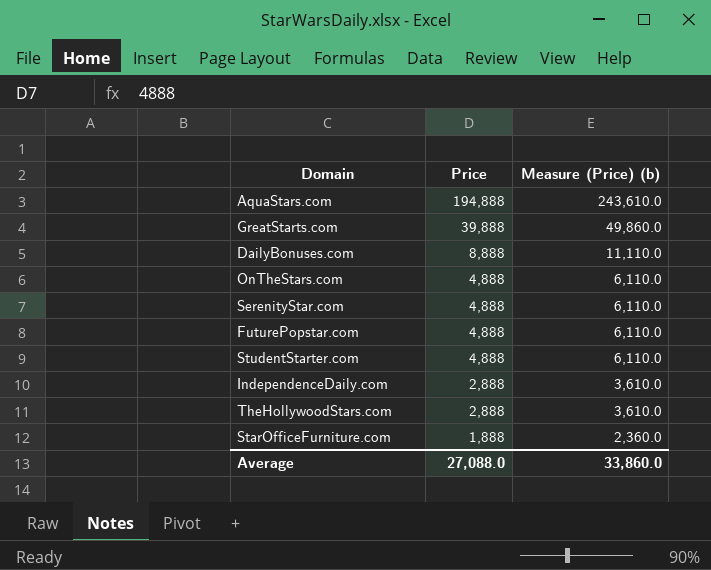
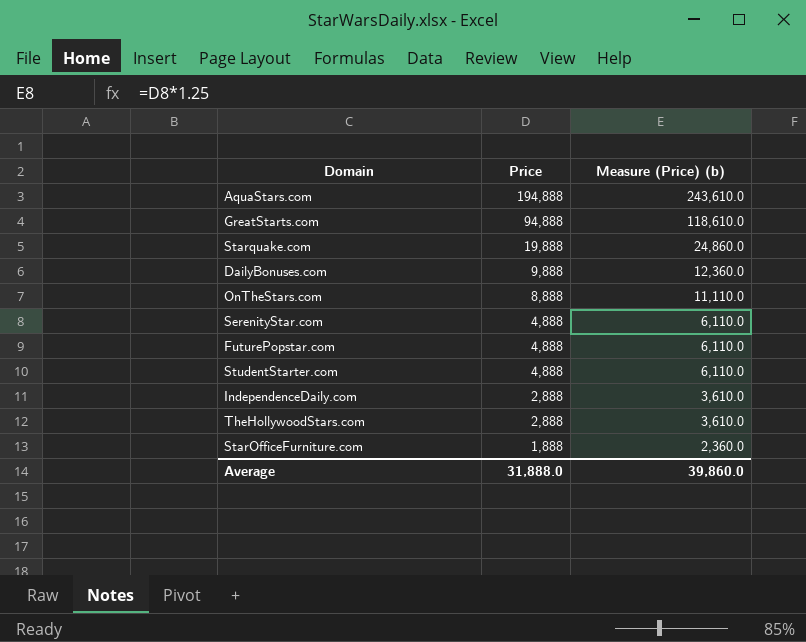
GreatStarts.com | Price: 39,888 -> 94,888
GreatStarts.com | Measure (Price) (b): 49,860.0 -> 118,610.0
row Starquake.com: none -> 19,888 | 24,860.0
DailyBonuses.com | Price: 8,888 -> 9,888
DailyBonuses.com | Measure (Price) (b): 11,110.0 -> 12,360.0
OnTheStars.com | Price: 4,888 -> 8,888
OnTheStars.com | Measure (Price) (b): 6,110.0 -> 11,110.0
Average | Price: 27,088.0 -> 31,888.0
Average | Measure (Price) (b): 33,860.0 -> 39,860.0

